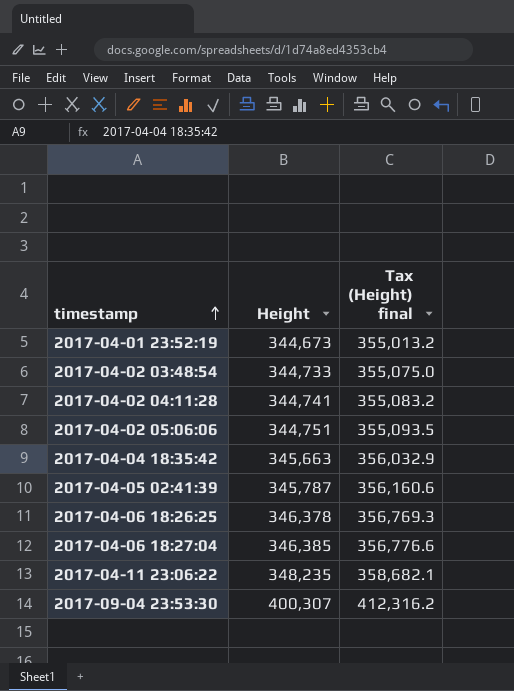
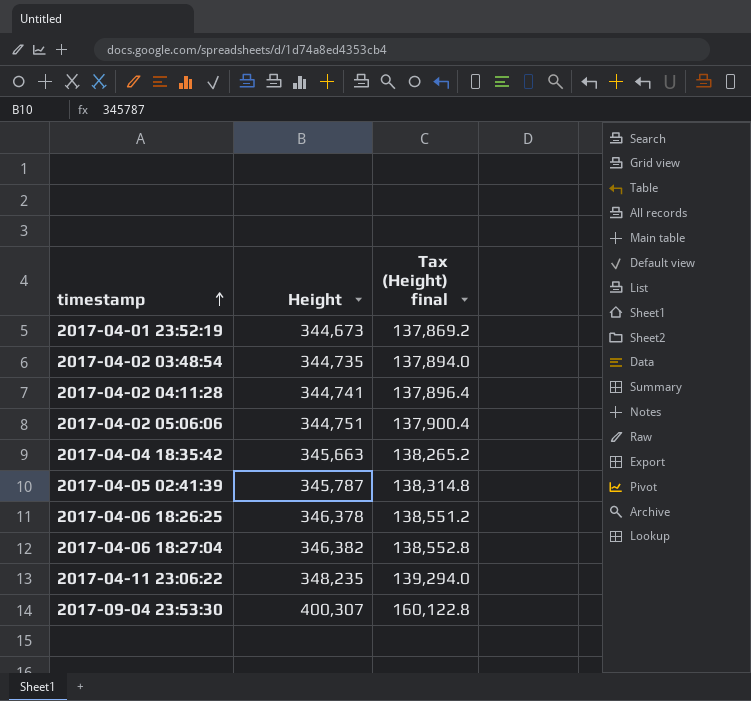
column Tax (Height) final | formula: [Height] * 1.03 -> [Height] * 0.4
2017-04-02 03:48:54 | Height: 344,733 -> 344,735
2017-04-06 18:27:04 | Height: 346,385 -> 346,382

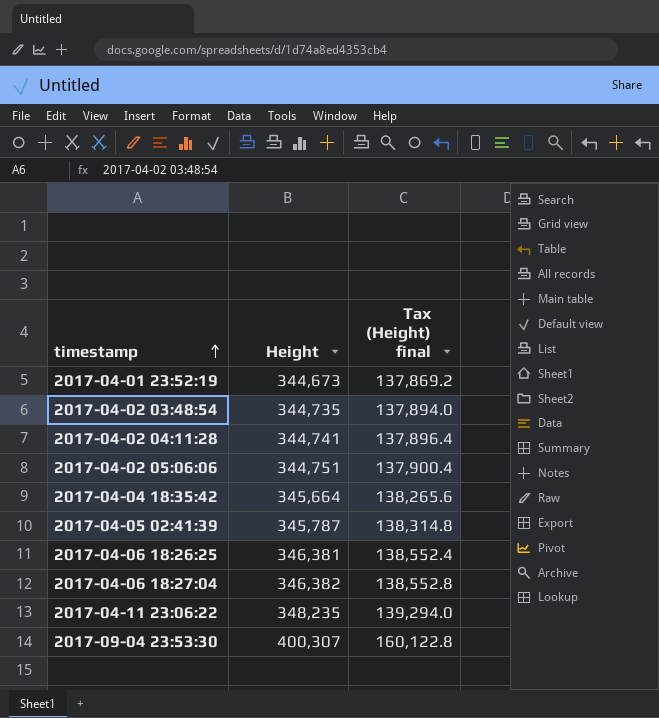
2017-04-04 18:35:42 | Height: 345,663 -> 345,664
2017-04-04 18:35:42 | Tax (Height) final: 138,265.2 -> 138,265.6
2017-04-06 18:26:25 | Height: 346,378 -> 346,381
2017-04-06 18:26:25 | Tax (Height) final: 138,551.2 -> 138,552.4

